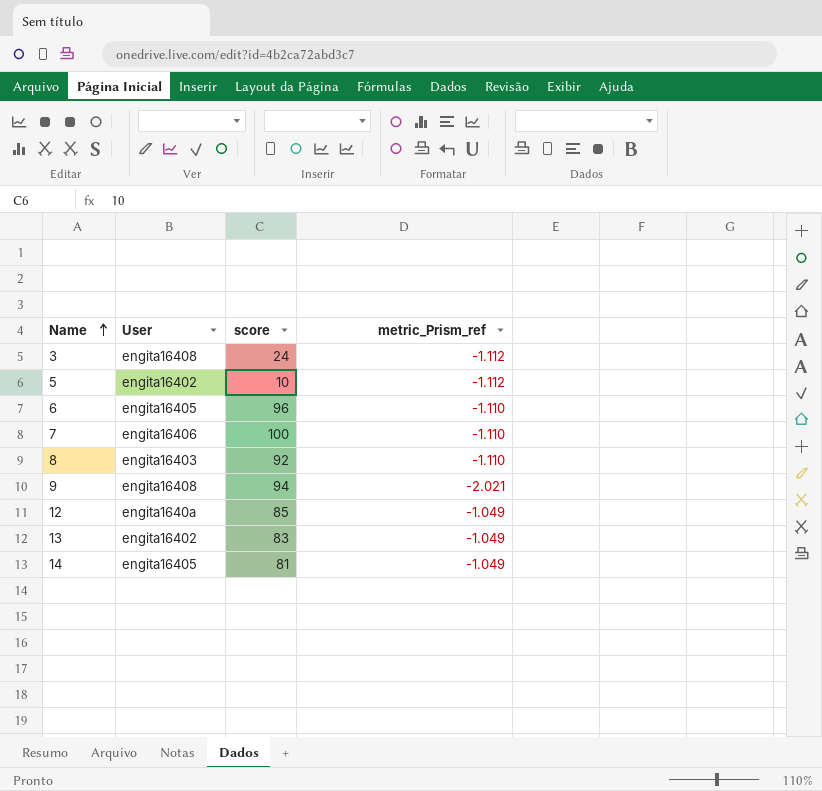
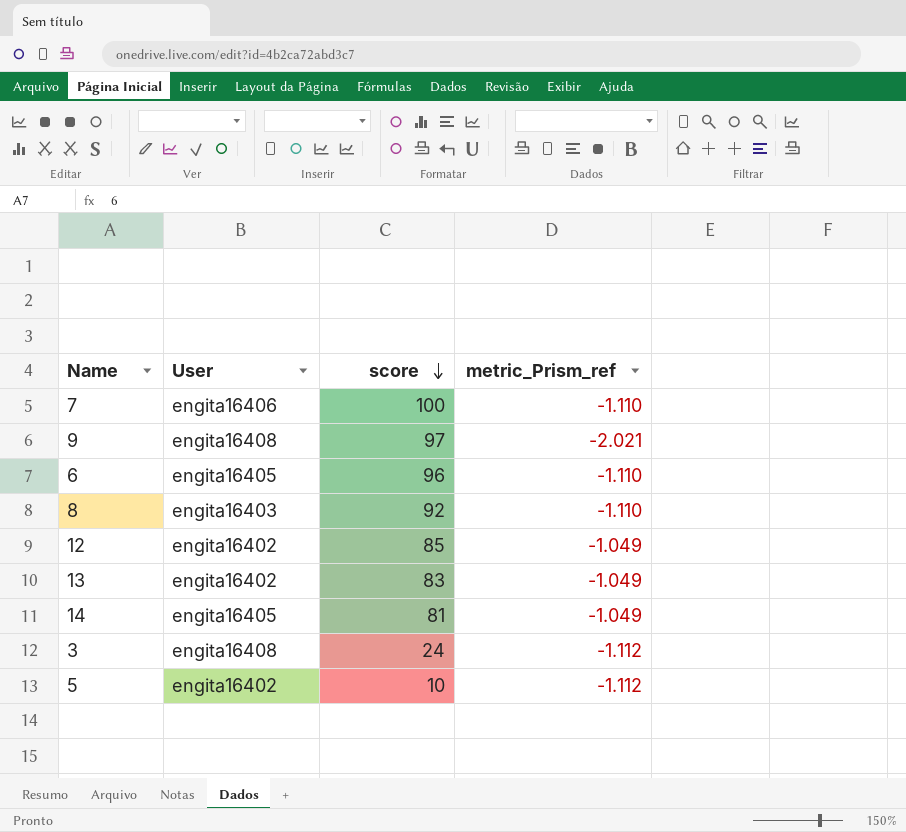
row order: Name ascending -> score descending
9 | score: 94 -> 97
12 | User: engita1640a -> engita16402

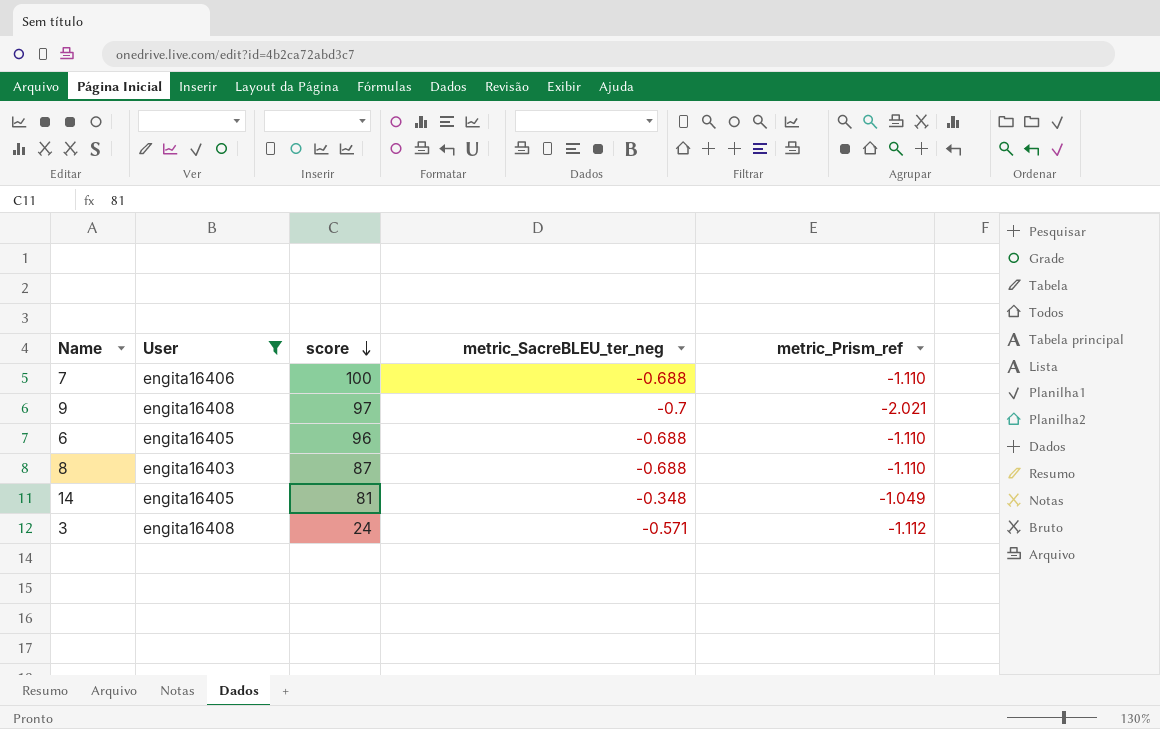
filter: none -> User != engita16402
column metric_SacreBLEU_ter_neg | position: none -> 4
8 | score: 92 -> 87

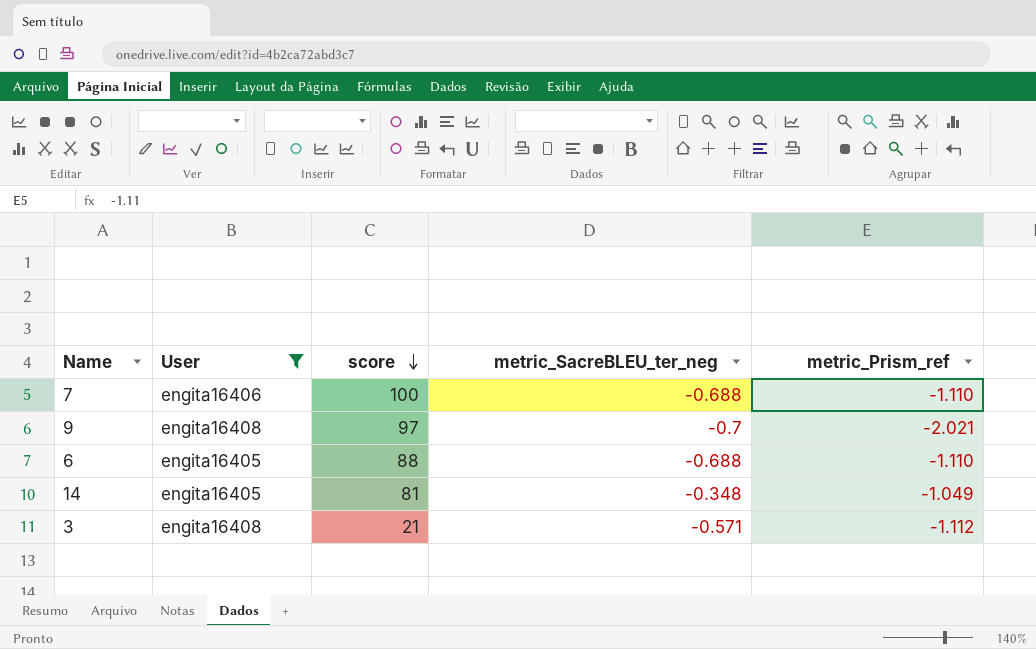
row 8: engita16403 | 87 | -0.688 | -1.110 -> none
6 | score: 96 -> 88
3 | score: 24 -> 21

